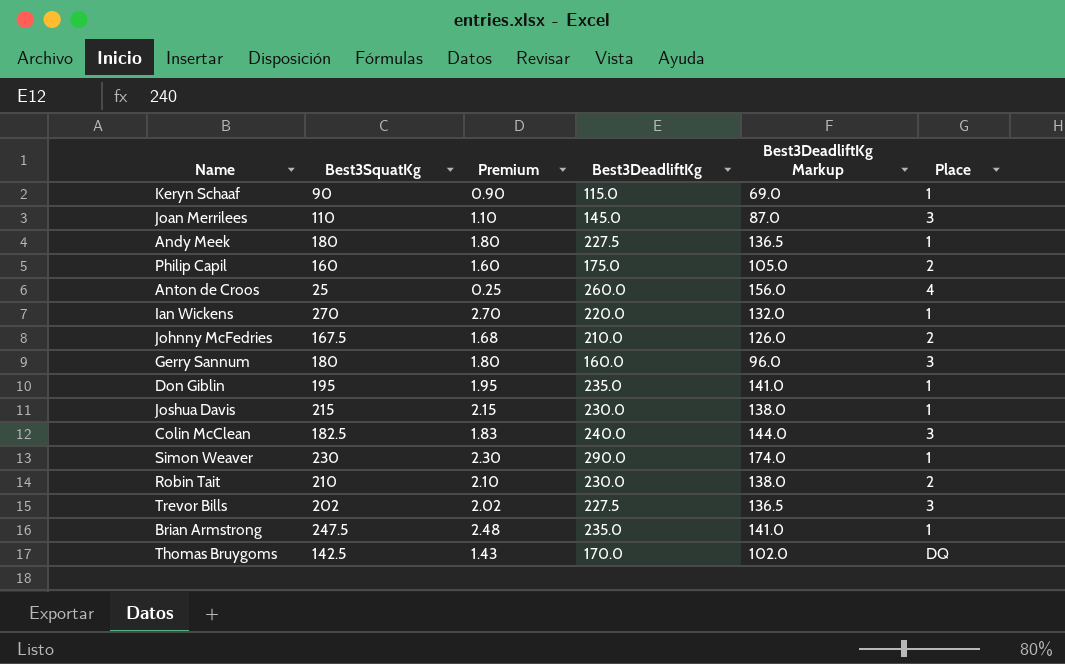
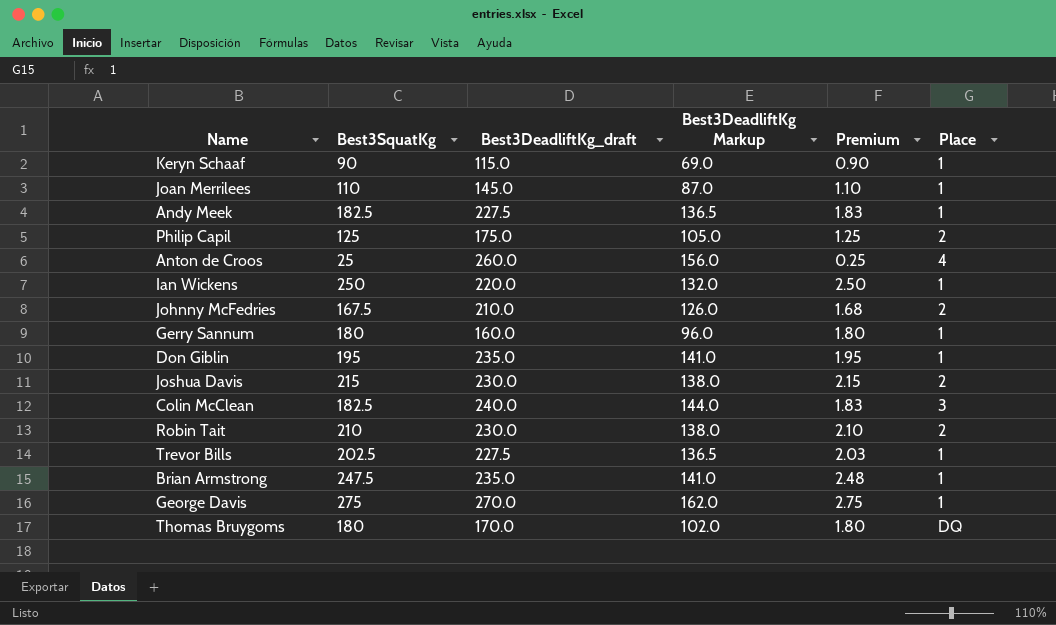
column name: Best3DeadliftKg -> Best3DeadliftKg_draft
column Premium | position: 3 -> 5
row Simon Weaver: 230 | 2.30 | 290.0 | 174.0 | 1 -> none
Joan Merrilees | Place: 3 -> 1
Andy Meek | Best3SquatKg: 180 -> 182.5
Andy Meek | Premium: 1.80 -> 1.83
Philip Capil | Best3SquatKg: 160 -> 125
Philip Capil | Premium: 1.60 -> 1.25
Ian Wickens | Best3SquatKg: 270 -> 250
Ian Wickens | Premium: 2.70 -> 2.50
Gerry Sannum | Place: 3 -> 1
Joshua Davis | Place: 1 -> 2
Trevor Bills | Best3SquatKg: 202 -> 202.5
Trevor Bills | Premium: 2.02 -> 2.03
Trevor Bills | Place: 3 -> 1
row George Davis: none -> 275 | 270.0 | 162.0 | 2.75 | 1
Thomas Bruygoms | Best3SquatKg: 142.5 -> 180
Thomas Bruygoms | Premium: 1.43 -> 1.80

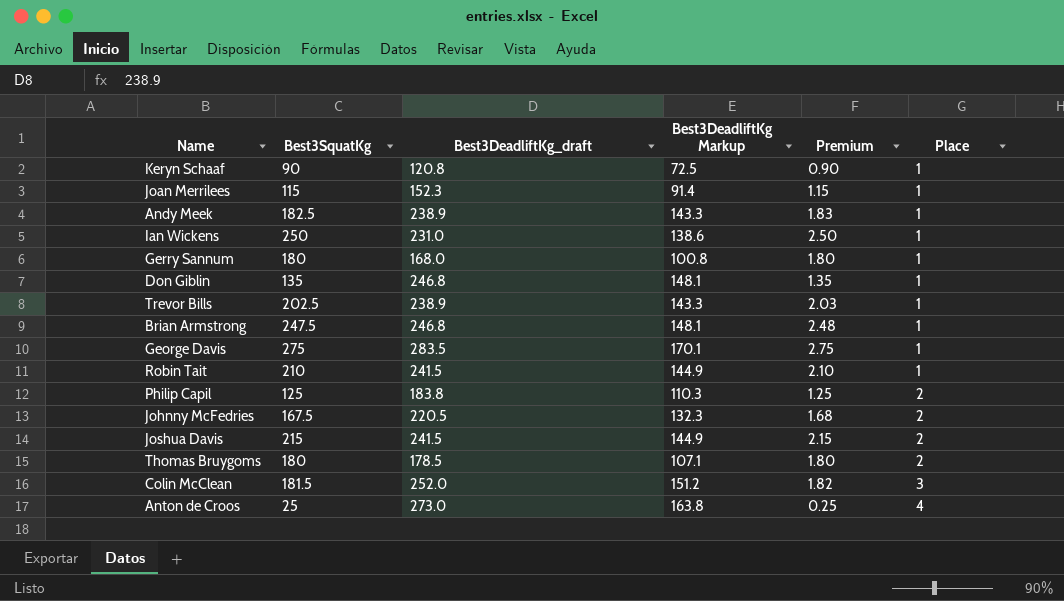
row order: none -> Place ascending
Keryn Schaaf | Best3DeadliftKg_draft: 115.0 -> 120.8
Keryn Schaaf | Best3DeadliftKg Markup: 69.0 -> 72.5
Joan Merrilees | Best3SquatKg: 110 -> 115
Joan Merrilees | Best3DeadliftKg_draft: 145.0 -> 152.3
Joan Merrilees | Best3DeadliftKg Markup: 87.0 -> 91.4
Joan Merrilees | Premium: 1.10 -> 1.15
Andy Meek | Best3DeadliftKg_draft: 227.5 -> 238.9
Andy Meek | Best3DeadliftKg Markup: 136.5 -> 143.3
Ian Wickens | Best3DeadliftKg_draft: 220.0 -> 231.0
Ian Wickens | Best3DeadliftKg Markup: 132.0 -> 138.6
Gerry Sannum | Best3DeadliftKg_draft: 160.0 -> 168.0
Gerry Sannum | Best3DeadliftKg Markup: 96.0 -> 100.8
Don Giblin | Best3SquatKg: 195 -> 135
Don Giblin | Best3DeadliftKg_draft: 235.0 -> 246.8
Don Giblin | Best3DeadliftKg Markup: 141.0 -> 148.1
Don Giblin | Premium: 1.95 -> 1.35
Trevor Bills | Best3DeadliftKg_draft: 227.5 -> 238.9
Trevor Bills | Best3DeadliftKg Markup: 136.5 -> 143.3
Brian Armstrong | Best3DeadliftKg_draft: 235.0 -> 246.8
Brian Armstrong | Best3DeadliftKg Markup: 141.0 -> 148.1
George Davis | Best3DeadliftKg_draft: 270.0 -> 283.5
George Davis | Best3DeadliftKg Markup: 162.0 -> 170.1
Robin Tait | Best3DeadliftKg_draft: 230.0 -> 241.5
Robin Tait | Best3DeadliftKg Markup: 138.0 -> 144.9
Robin Tait | Place: 2 -> 1
Philip Capil | Best3DeadliftKg_draft: 175.0 -> 183.8
Philip Capil | Best3DeadliftKg Markup: 105.0 -> 110.3
Johnny McFedries | Best3DeadliftKg_draft: 210.0 -> 220.5
Johnny McFedries | Best3DeadliftKg Markup: 126.0 -> 132.3
Joshua Davis | Best3DeadliftKg_draft: 230.0 -> 241.5
Joshua Davis | Best3DeadliftKg Markup: 138.0 -> 144.9
Thomas Bruygoms | Best3DeadliftKg_draft: 170.0 -> 178.5
Thomas Bruygoms | Best3DeadliftKg Markup: 102.0 -> 107.1
Thomas Bruygoms | Place: DQ -> 2
Colin McClean | Best3SquatKg: 182.5 -> 181.5
Colin McClean | Best3DeadliftKg_draft: 240.0 -> 252.0
Colin McClean | Best3DeadliftKg Markup: 144.0 -> 151.2
Colin McClean | Premium: 1.83 -> 1.82
Anton de Croos | Best3DeadliftKg_draft: 260.0 -> 273.0
Anton de Croos | Best3DeadliftKg Markup: 156.0 -> 163.8

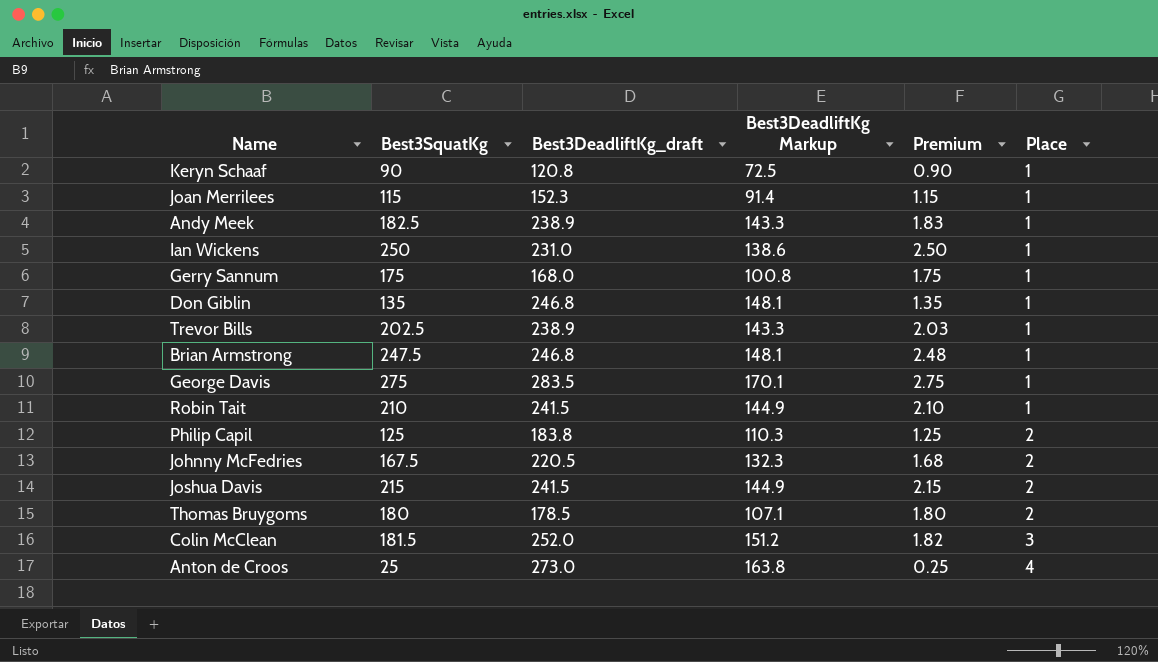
Gerry Sannum | Best3SquatKg: 180 -> 175
Gerry Sannum | Premium: 1.80 -> 1.75

